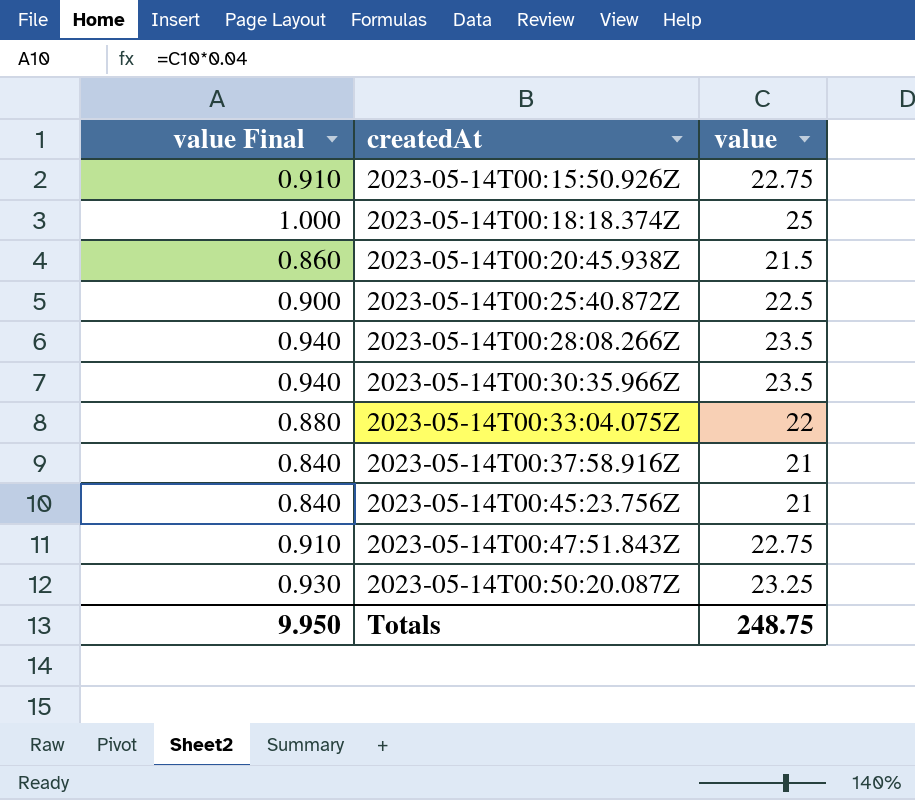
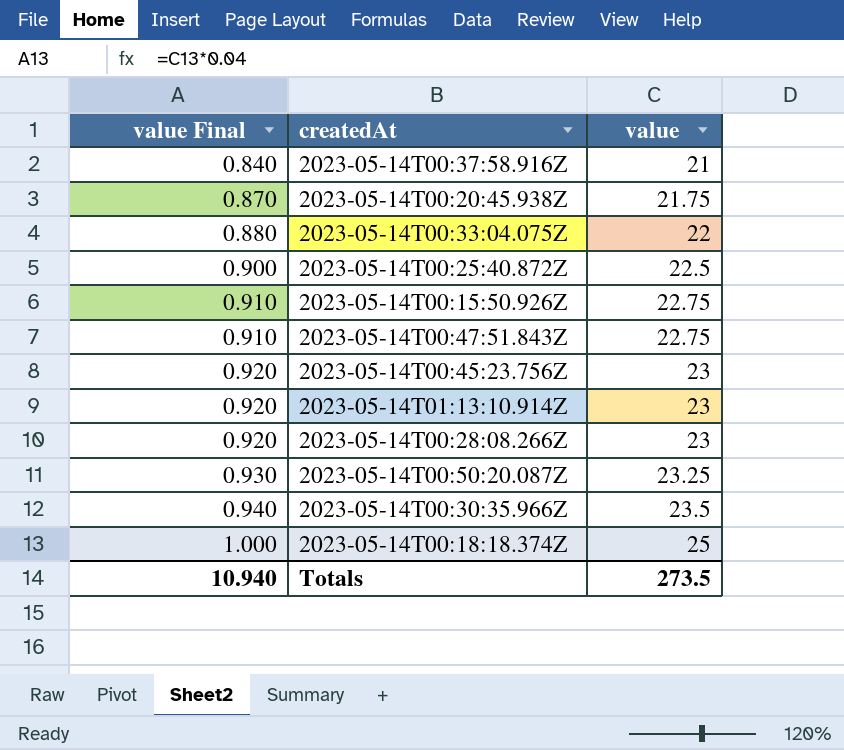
row order: createdAt ascending -> value Final ascending
2023-05-14T00:20:45.938Z | value Final: 0.860 -> 0.870
2023-05-14T00:20:45.938Z | value: 21.5 -> 21.75
2023-05-14T00:45:23.756Z | value Final: 0.840 -> 0.920
2023-05-14T00:45:23.756Z | value: 21 -> 23
row 2023-05-14T01:13:10.914Z: none -> 0.920 | 23
2023-05-14T00:28:08.266Z | value Final: 0.940 -> 0.920
2023-05-14T00:28:08.266Z | value: 23.5 -> 23
Totals | value Final: 9.950 -> 10.940
Totals | value: 248.75 -> 273.5

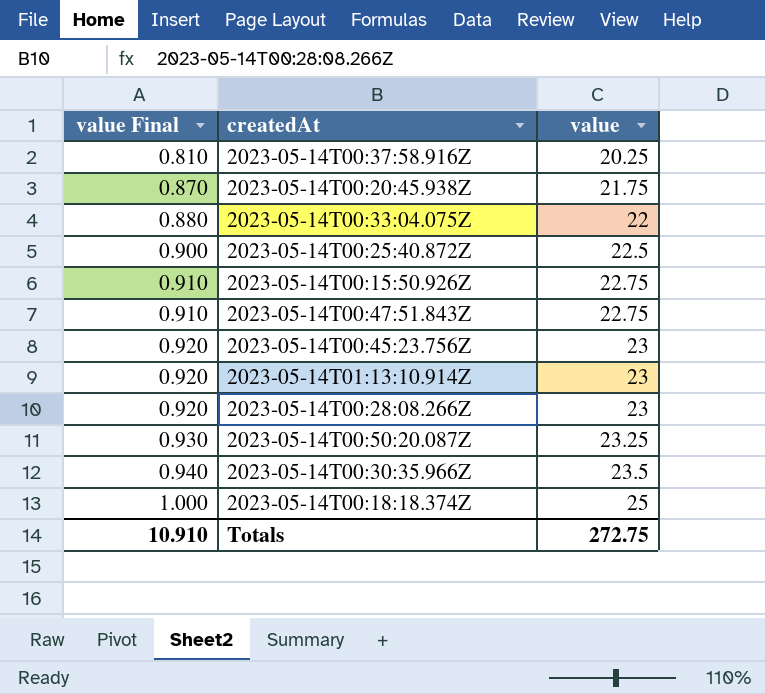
2023-05-14T00:37:58.916Z | value Final: 0.840 -> 0.810
2023-05-14T00:37:58.916Z | value: 21 -> 20.25
Totals | value Final: 10.940 -> 10.910
Totals | value: 273.5 -> 272.75

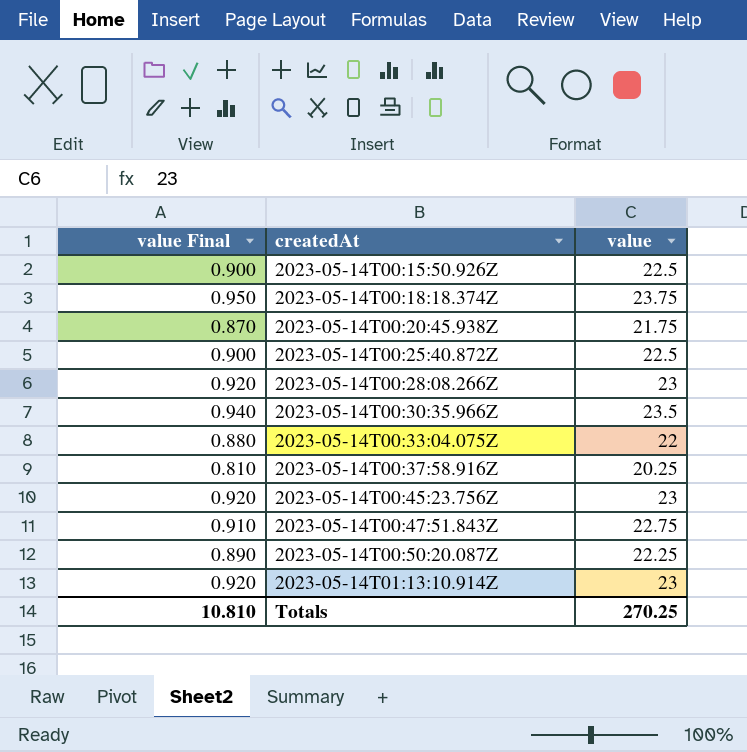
row order: value Final ascending -> createdAt ascending
2023-05-14T00:15:50.926Z | value Final: 0.910 -> 0.900
2023-05-14T00:15:50.926Z | value: 22.75 -> 22.5
2023-05-14T00:18:18.374Z | value Final: 1.000 -> 0.950
2023-05-14T00:18:18.374Z | value: 25 -> 23.75
2023-05-14T00:50:20.087Z | value Final: 0.930 -> 0.890
2023-05-14T00:50:20.087Z | value: 23.25 -> 22.25
Totals | value Final: 10.910 -> 10.810
Totals | value: 272.75 -> 270.25

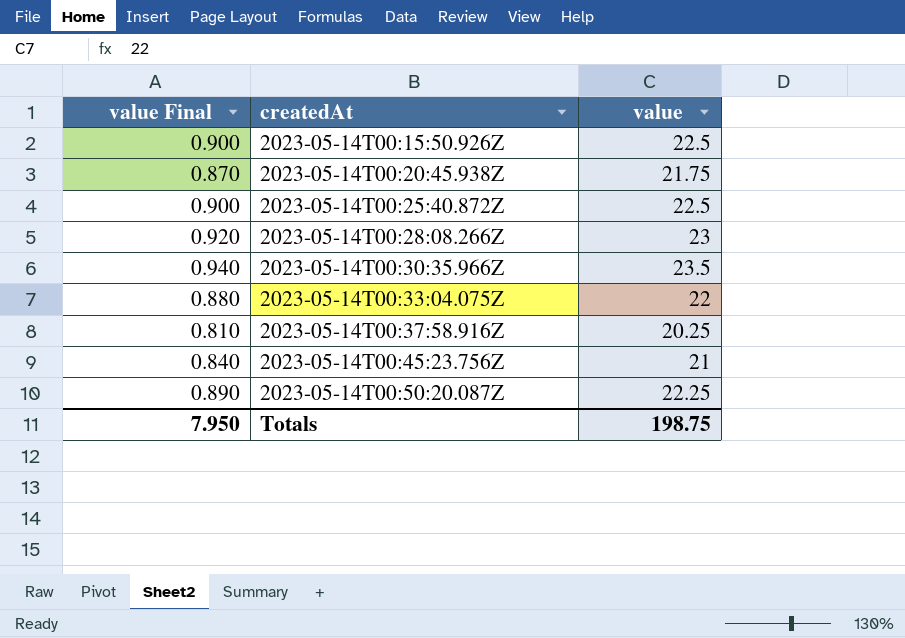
row 2023-05-14T00:18:18.374Z: 0.950 | 23.75 -> none
row 2023-05-14T00:47:51.843Z: 0.910 | 22.75 -> none
row 2023-05-14T01:13:10.914Z: 0.920 | 23 -> none
2023-05-14T00:45:23.756Z | value Final: 0.920 -> 0.840
2023-05-14T00:45:23.756Z | value: 23 -> 21
Totals | value Final: 10.810 -> 7.950
Totals | value: 270.25 -> 198.75

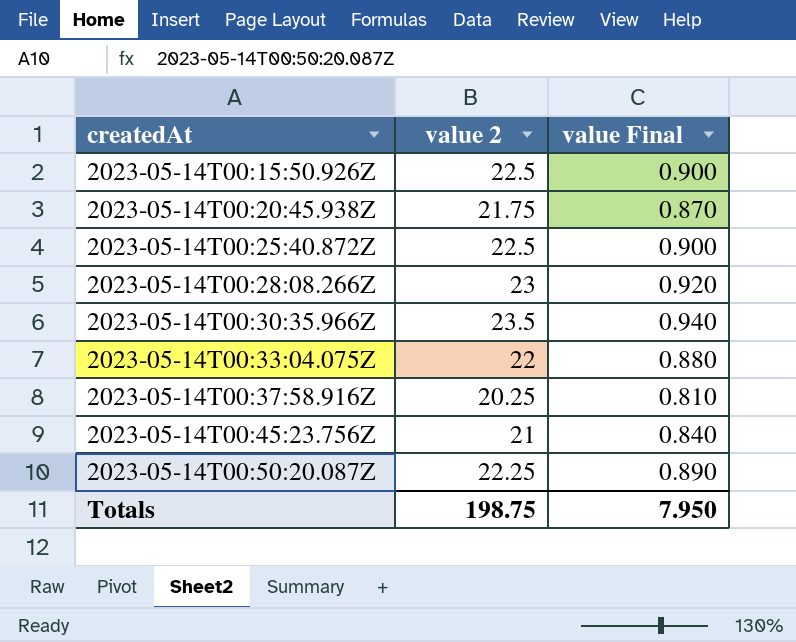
column name: value -> value 2
column value Final | position: 1 -> 3

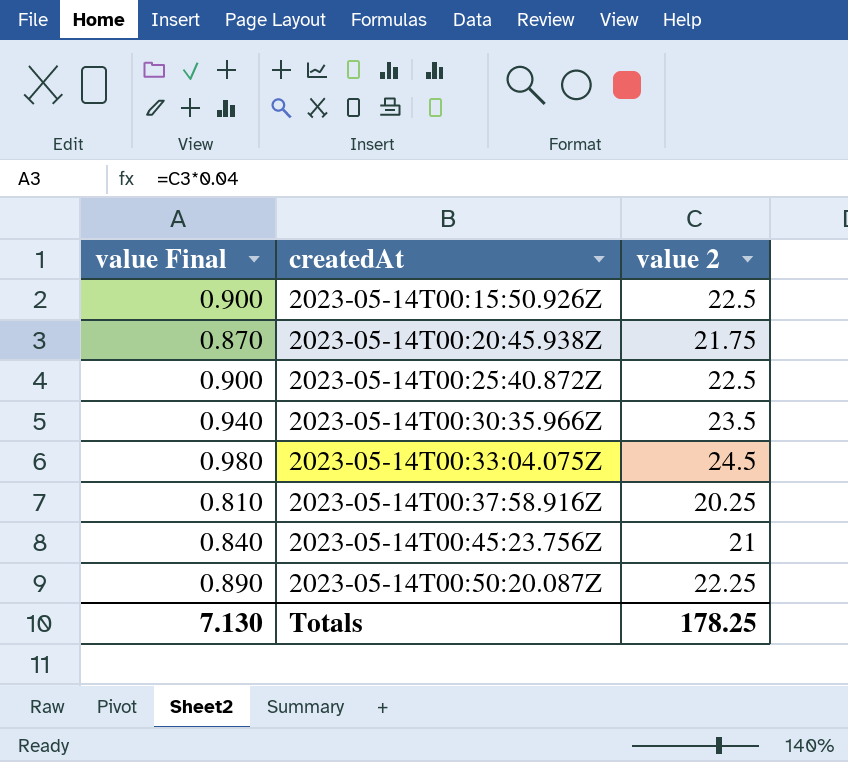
column value Final | position: 3 -> 1
row 2023-05-14T00:28:08.266Z: 23 | 0.920 -> none
2023-05-14T00:33:04.075Z | value Final: 0.880 -> 0.980
2023-05-14T00:33:04.075Z | value 2: 22 -> 24.5
Totals | value Final: 7.950 -> 7.130
Totals | value 2: 198.75 -> 178.25

